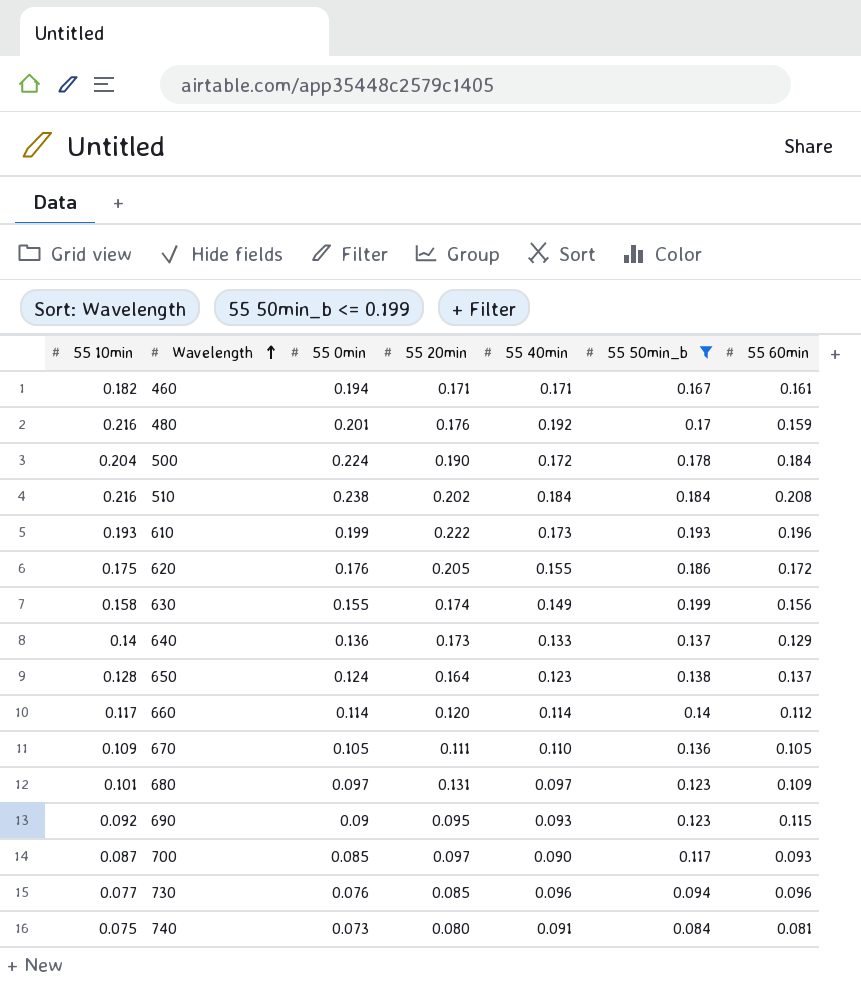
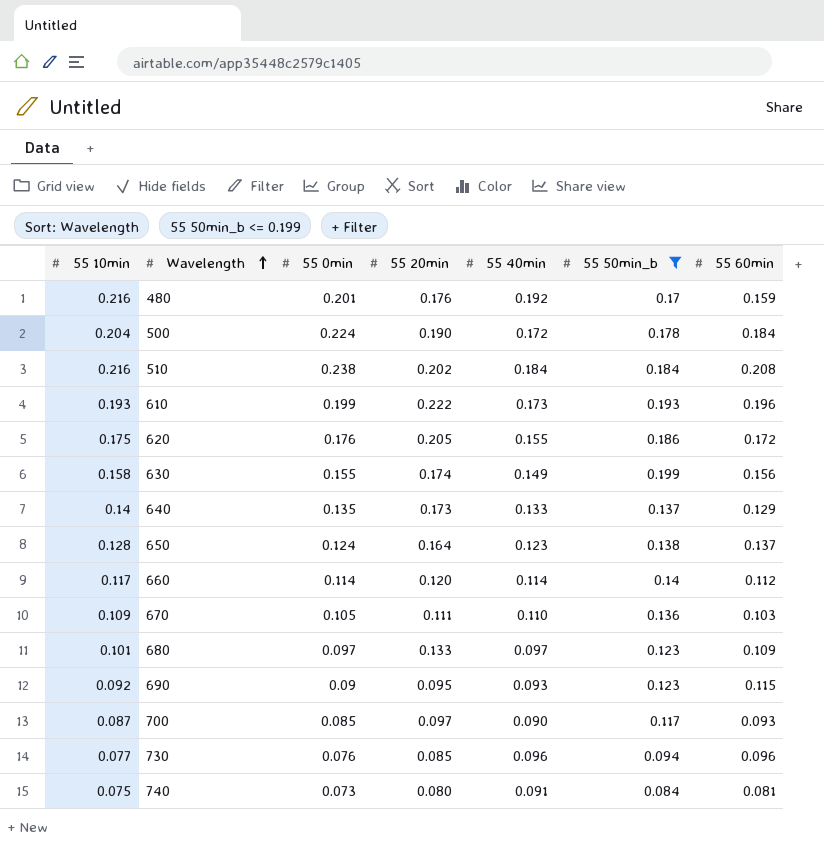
row 460: 0.182 | 0.194 | 0.171 | 0.171 | 0.167 | 0.161 -> none
640 | 55 0min: 0.136 -> 0.135
670 | 55 60min: 0.105 -> 0.103
680 | 55 20min: 0.131 -> 0.133

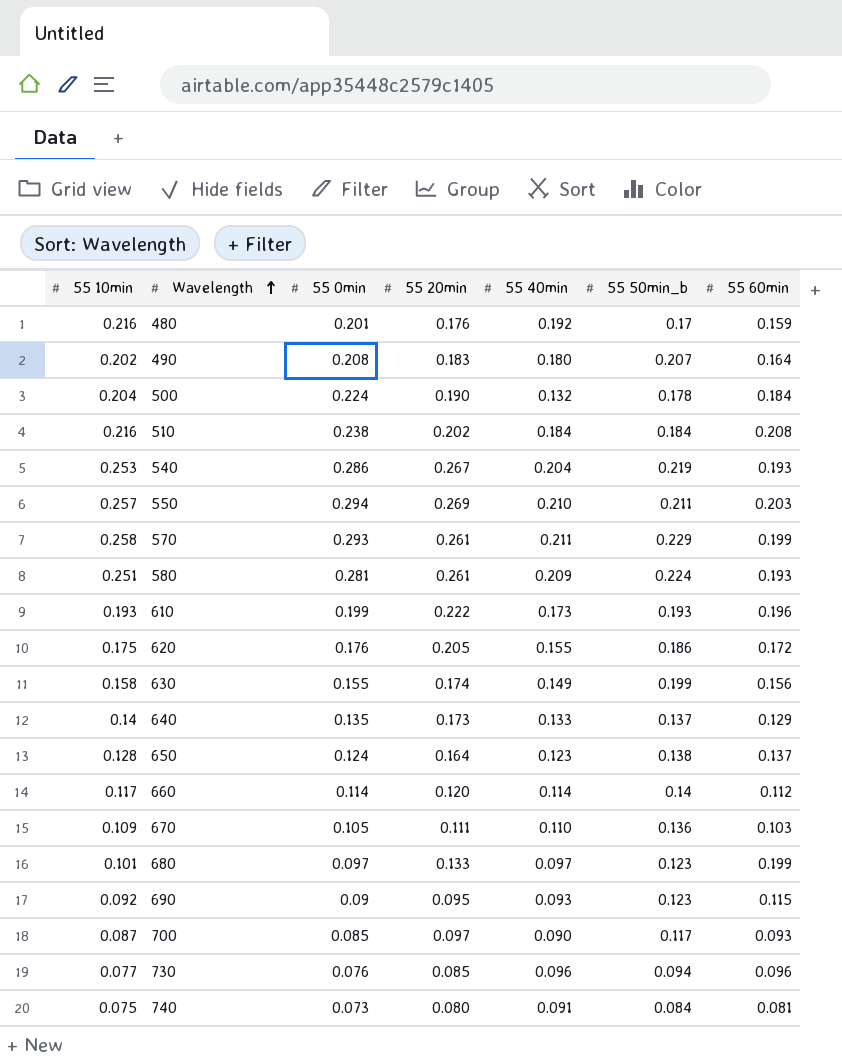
filter: 55 50min_b <= 0.199 -> none
500 | 55 40min: 0.172 -> 0.132
680 | 55 60min: 0.109 -> 0.199

